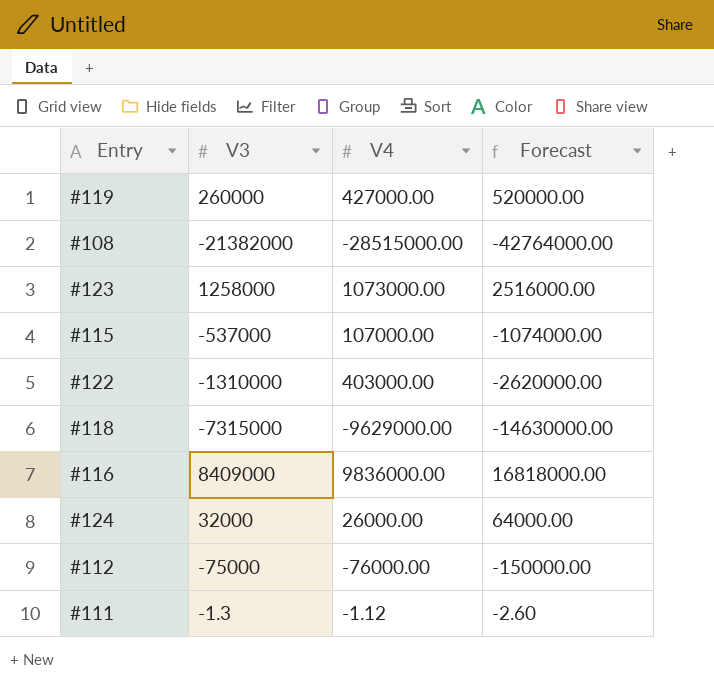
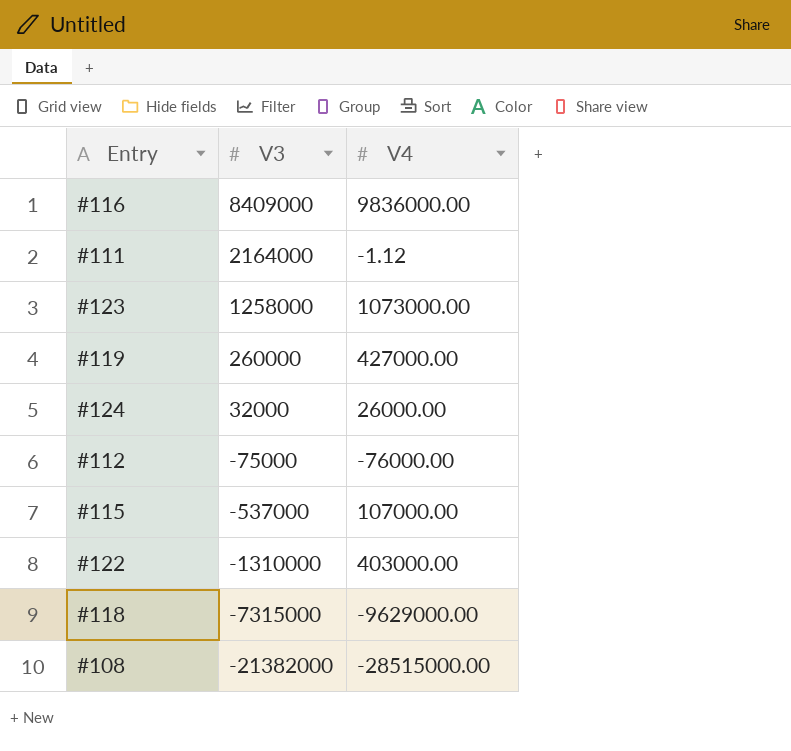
row order: none -> V3 descending
column Forecast | formula: [V3] * 2 -> none
#111 | V3: -1.3 -> 2164000

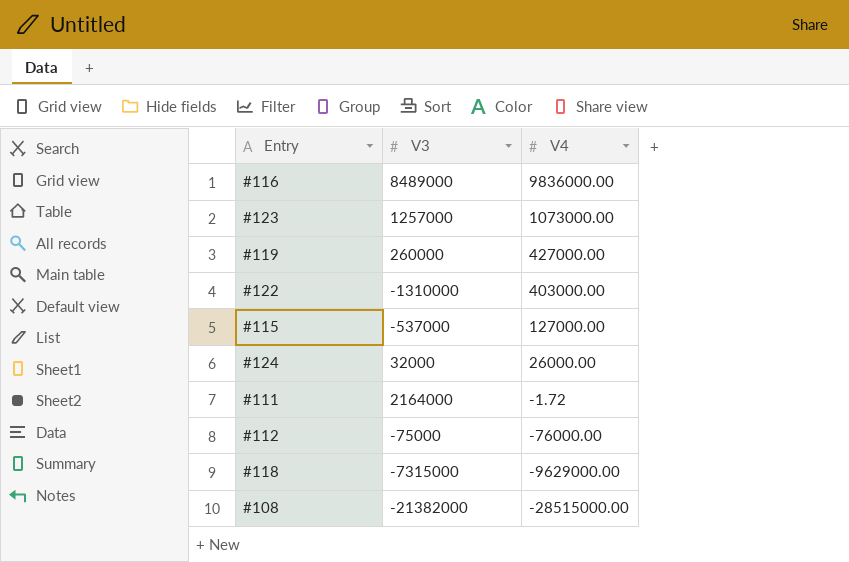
row order: V3 descending -> V4 descending
#116 | V3: 8409000 -> 8489000
#123 | V3: 1258000 -> 1257000
#115 | V4: 107000.00 -> 127000.00
#111 | V4: -1.12 -> -1.72

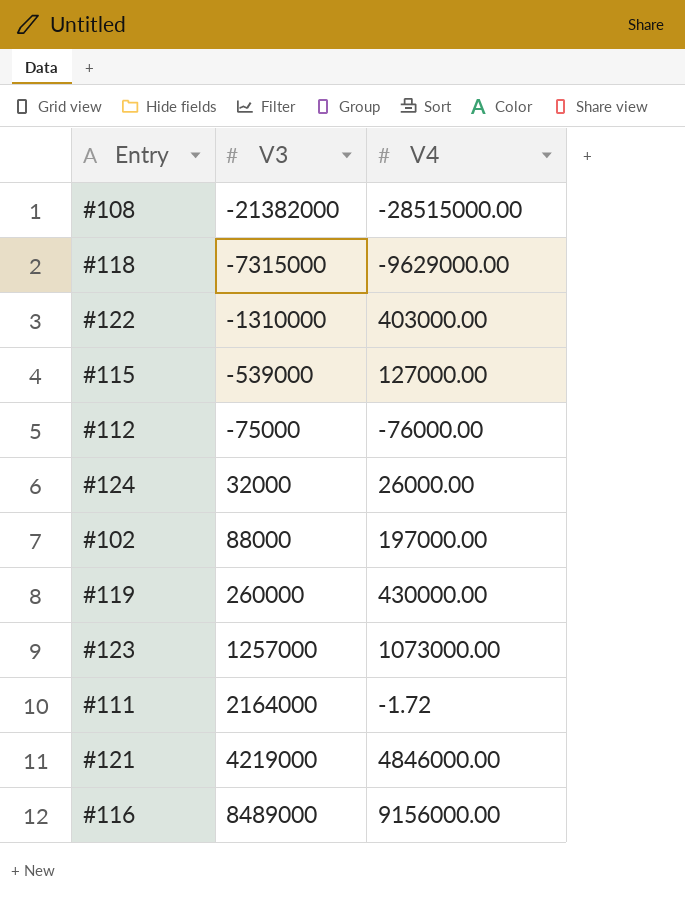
row order: V4 descending -> V3 ascending
#115 | V3: -537000 -> -539000
row #102: none -> 88000 | 197000.00
#119 | V4: 427000.00 -> 430000.00
row #121: none -> 4219000 | 4846000.00
#116 | V4: 9836000.00 -> 9156000.00

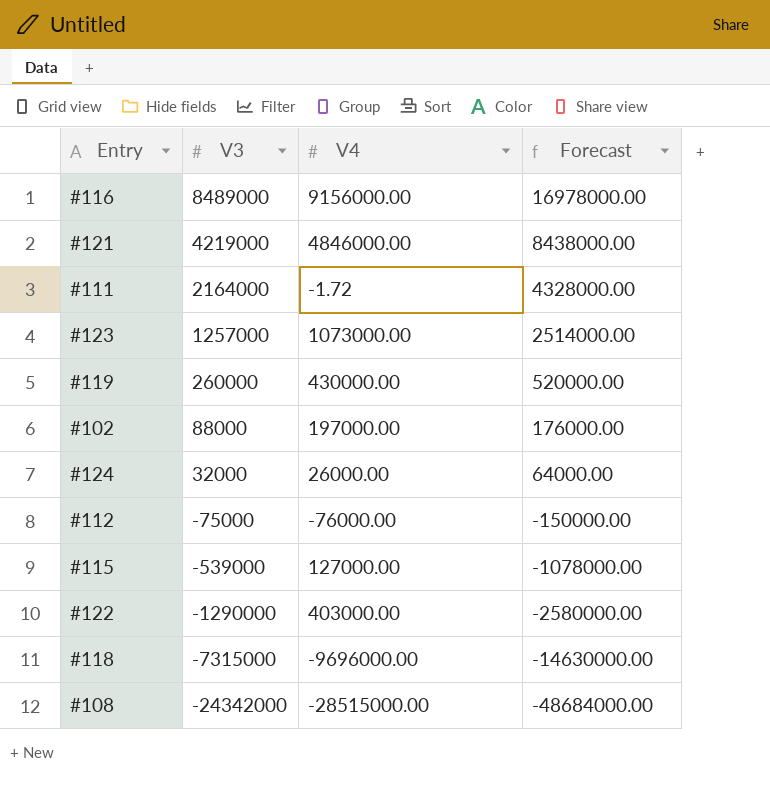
row order: V3 ascending -> V3 descending
column Forecast | formula: none -> [V3] * 2
#122 | V3: -1310000 -> -1290000
#118 | V4: -9629000.00 -> -9696000.00
#108 | V3: -21382000 -> -24342000

